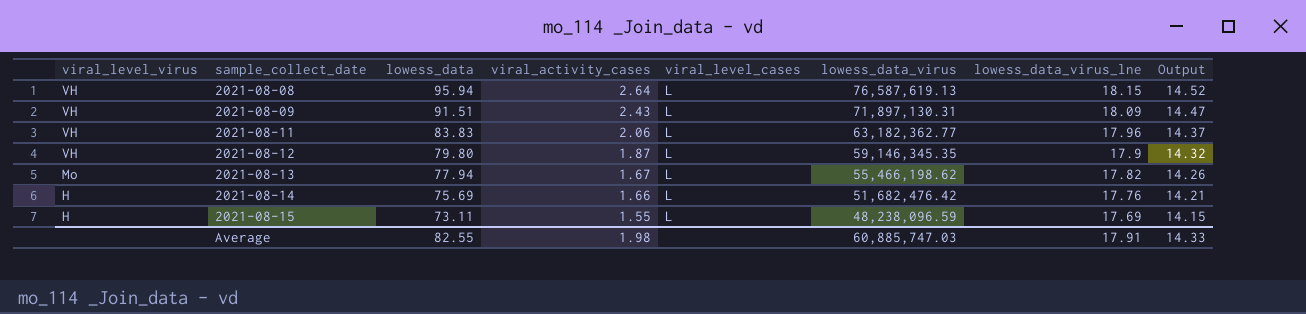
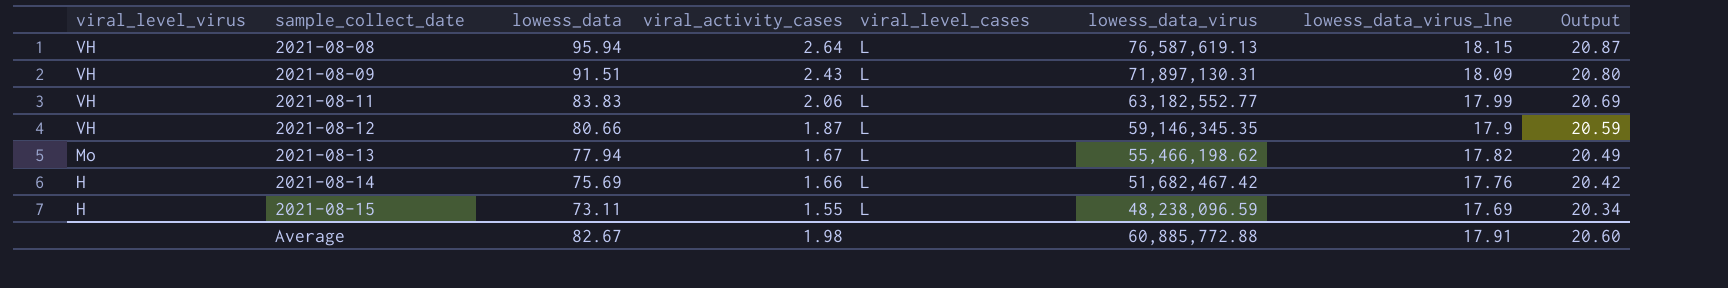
column Output | formula: [lowess_data_virus_lne] * 0.8 -> [lowess_data_virus_lne] * 1.15
2021-08-11 | lowess_data_virus: 63,182,362.77 -> 63,182,552.77
2021-08-11 | lowess_data_virus_lne: 17.96 -> 17.99
2021-08-12 | lowess_data: 79.80 -> 80.66
2021-08-14 | lowess_data_virus: 51,682,476.42 -> 51,682,467.42
Average | lowess_data: 82.55 -> 82.67
Average | lowess_data_virus: 60,885,747.03 -> 60,885,772.88
Average | Output: 14.33 -> 20.60

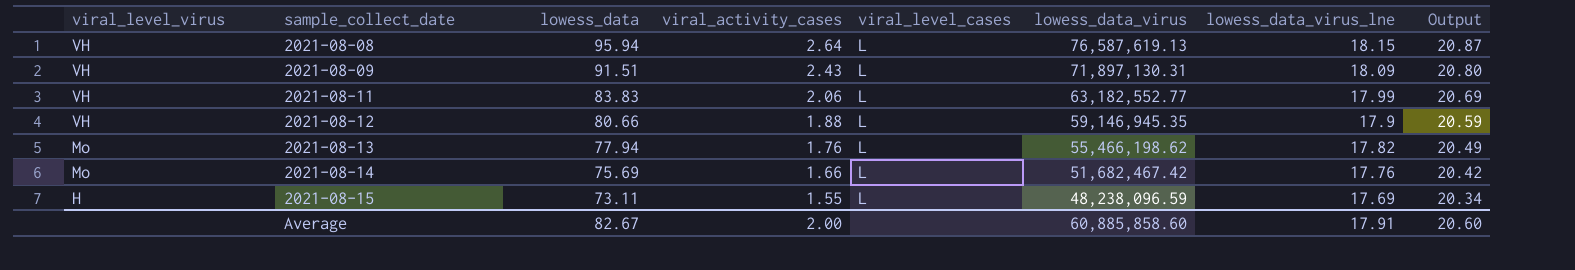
2021-08-12 | viral_activity_cases: 1.87 -> 1.88
2021-08-12 | lowess_data_virus: 59,146,345.35 -> 59,146,945.35
2021-08-13 | viral_activity_cases: 1.67 -> 1.76
2021-08-14 | viral_level_virus: H -> Mo
Average | viral_activity_cases: 1.98 -> 2.00
Average | lowess_data_virus: 60,885,772.88 -> 60,885,858.60

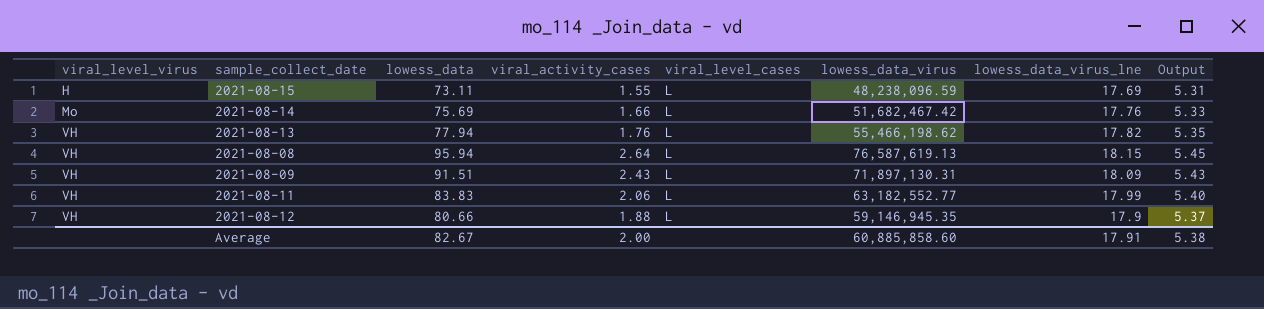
row order: viral_level_virus descending -> viral_level_virus ascending
column Output | formula: [lowess_data_virus_lne] * 1.15 -> [lowess_data_virus_lne] * 0.3
2021-08-13 | viral_level_virus: Mo -> VH
Average | Output: 20.60 -> 5.38

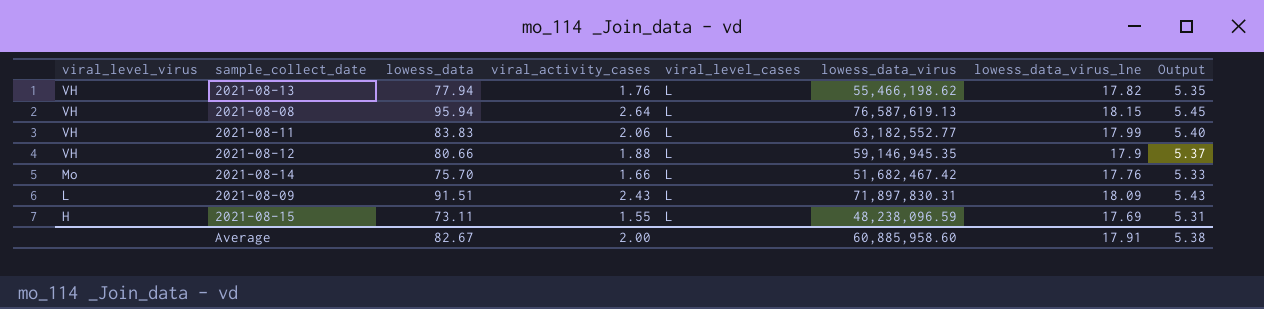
row order: viral_level_virus ascending -> viral_level_virus descending
2021-08-14 | lowess_data: 75.69 -> 75.70
2021-08-09 | viral_level_virus: VH -> L
2021-08-09 | lowess_data_virus: 71,897,130.31 -> 71,897,830.31
Average | lowess_data_virus: 60,885,858.60 -> 60,885,958.60

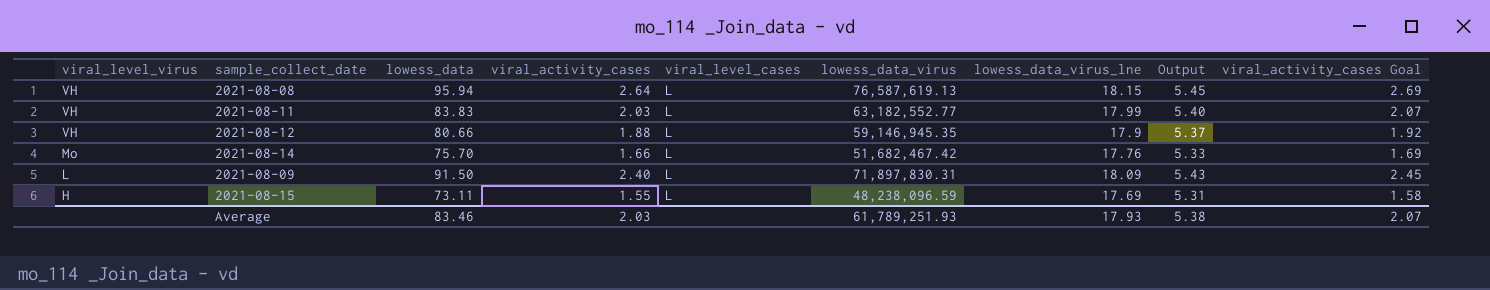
column viral_activity_cases Goal | formula: none -> [viral_activity_cases] * 1.02
row 2021-08-13: VH | 77.94 | 1.76 | L | 55,466,198.62 | 17.82 | 5.35 -> none
2021-08-11 | viral_activity_cases: 2.06 -> 2.03
2021-08-09 | lowess_data: 91.51 -> 91.50
2021-08-09 | viral_activity_cases: 2.43 -> 2.40
Average | lowess_data: 82.67 -> 83.46
Average | viral_activity_cases: 2.00 -> 2.03
Average | lowess_data_virus: 60,885,958.60 -> 61,789,251.93
Average | lowess_data_virus_lne: 17.91 -> 17.93

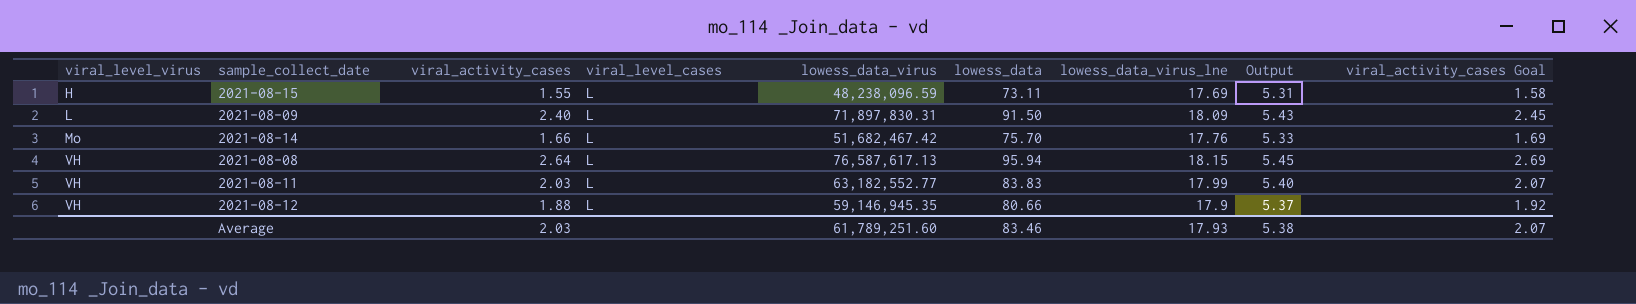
row order: viral_level_virus descending -> viral_level_virus ascending
column lowess_data | position: 3 -> 6
2021-08-08 | lowess_data_virus: 76,587,619.13 -> 76,587,617.13
Average | lowess_data_virus: 61,789,251.93 -> 61,789,251.60

